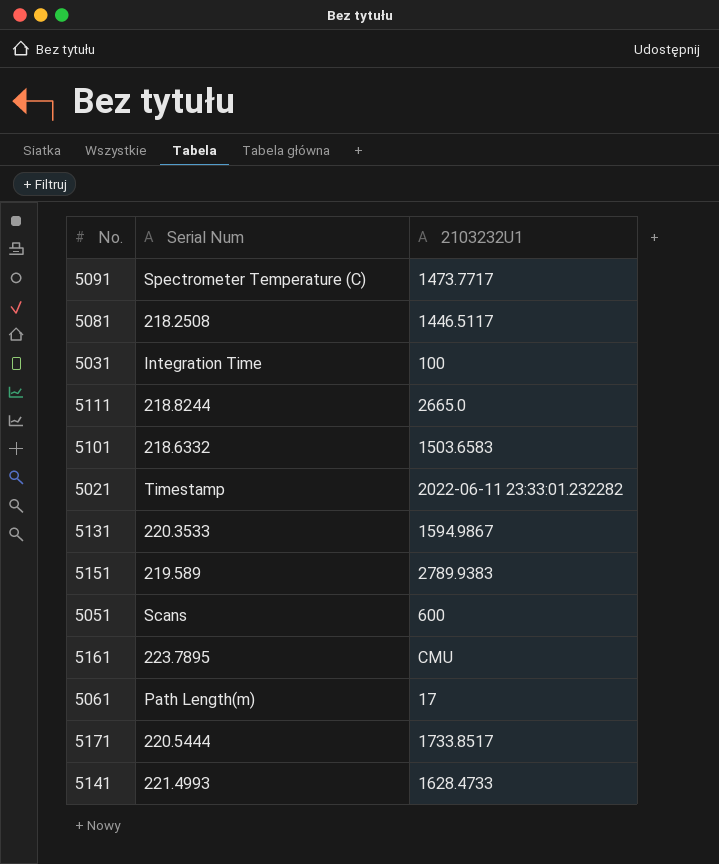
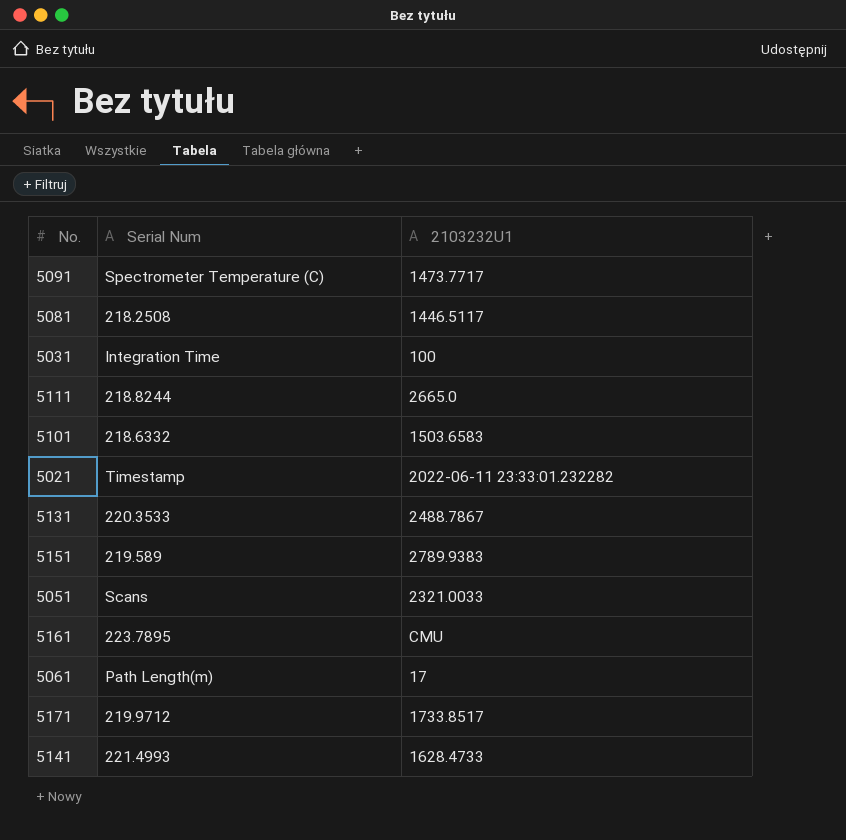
5131 | 2103232U1: 1594.9867 -> 2488.7867
5051 | 2103232U1: 600 -> 2321.0033
5171 | Serial Num: 220.5444 -> 219.9712

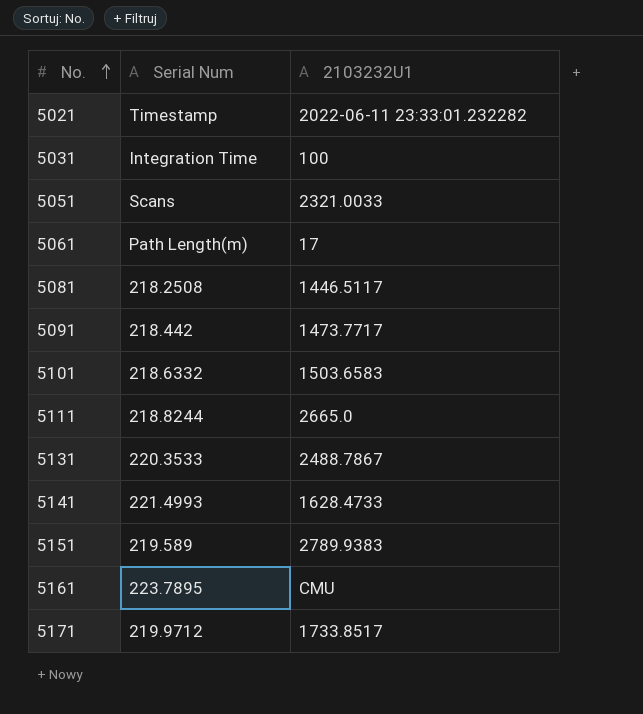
row order: none -> No. ascending
5091 | Serial Num: Spectrometer Temperature (C) -> 218.442

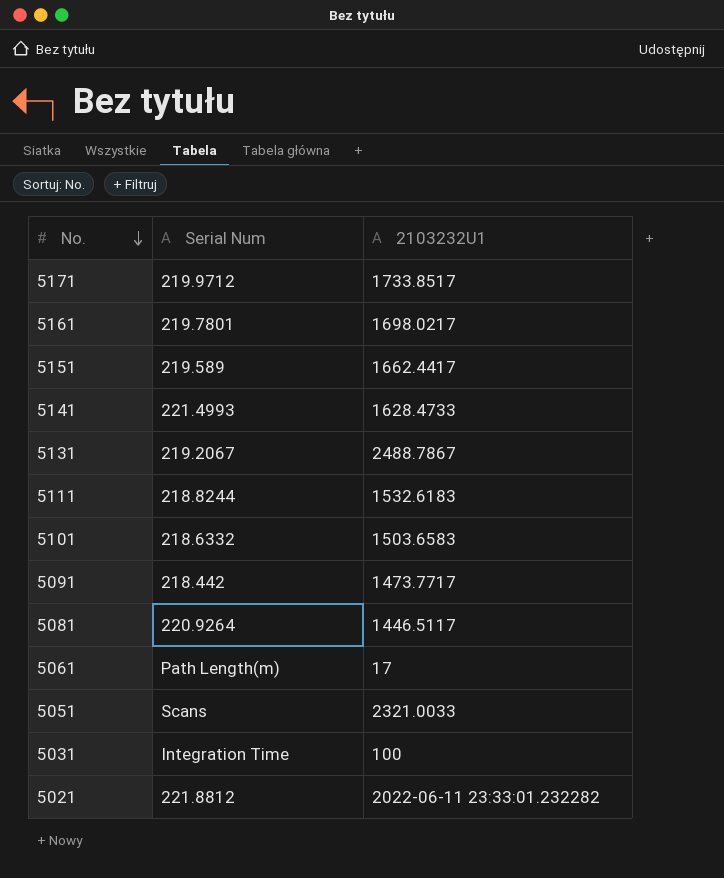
row order: No. ascending -> No. descending
5161 | Serial Num: 223.7895 -> 219.7801
5161 | 2103232U1: CMU -> 1698.0217
5151 | 2103232U1: 2789.9383 -> 1662.4417
5131 | Serial Num: 220.3533 -> 219.2067
5111 | 2103232U1: 2665.0 -> 1532.6183
5081 | Serial Num: 218.2508 -> 220.9264
5021 | Serial Num: Timestamp -> 221.8812

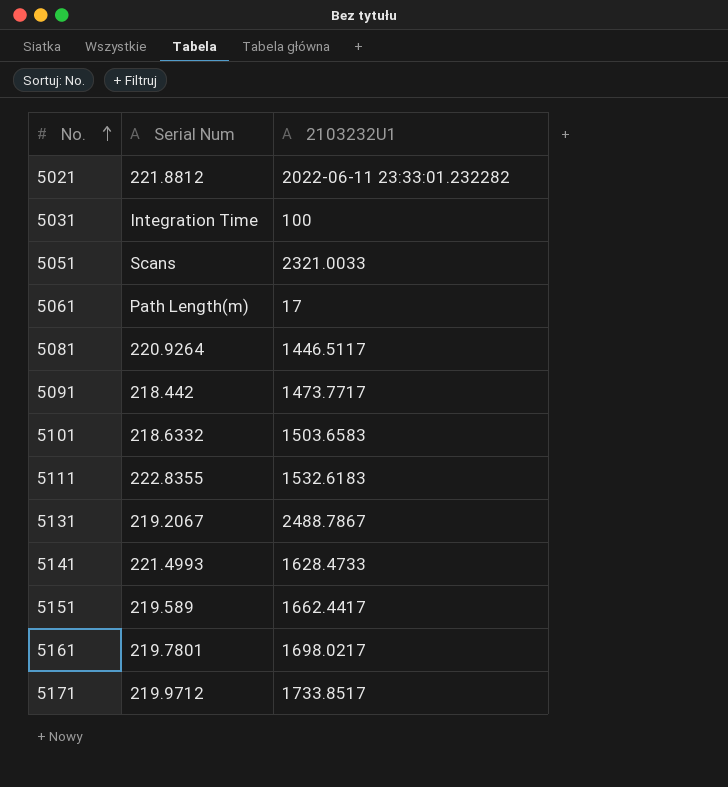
row order: No. descending -> No. ascending
5111 | Serial Num: 218.8244 -> 222.8355

